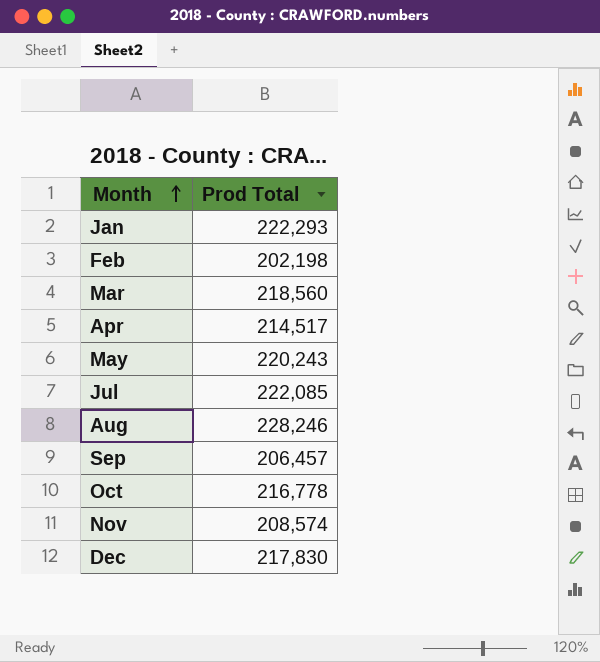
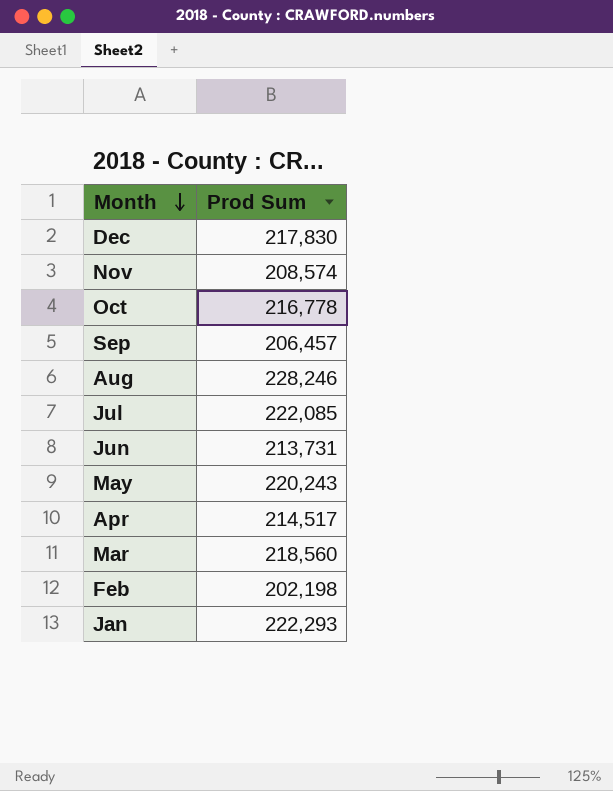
row order: Month ascending -> Month descending
column name: Prod Total -> Prod Sum
row Jun: none -> 213,731

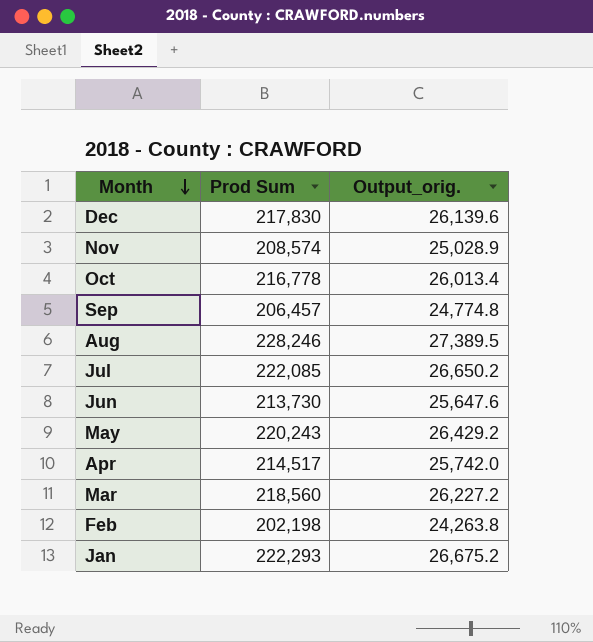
column Output_orig. | formula: none -> [Prod Sum] * 0.12
Jun | Prod Sum: 213,731 -> 213,730

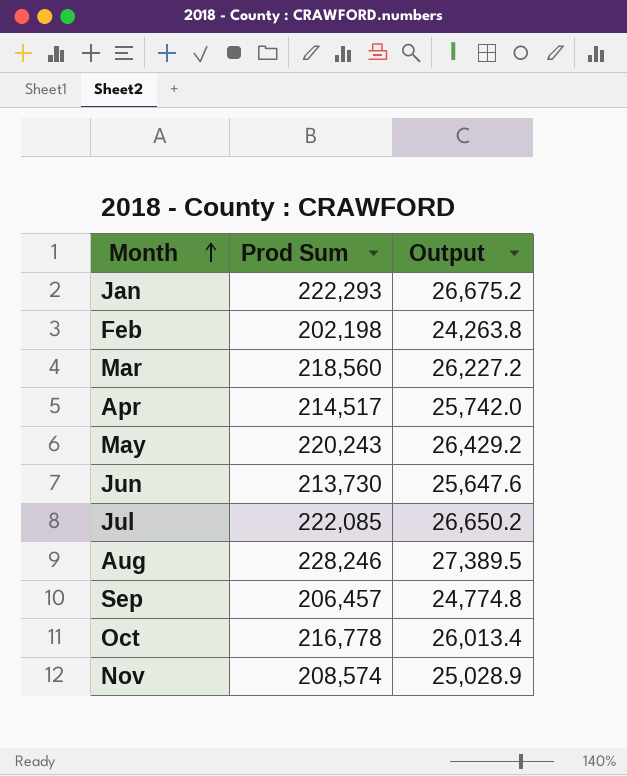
row order: Month descending -> Month ascending
column name: Output_orig. -> Output
row Dec: 217,830 | 26,139.6 -> none

